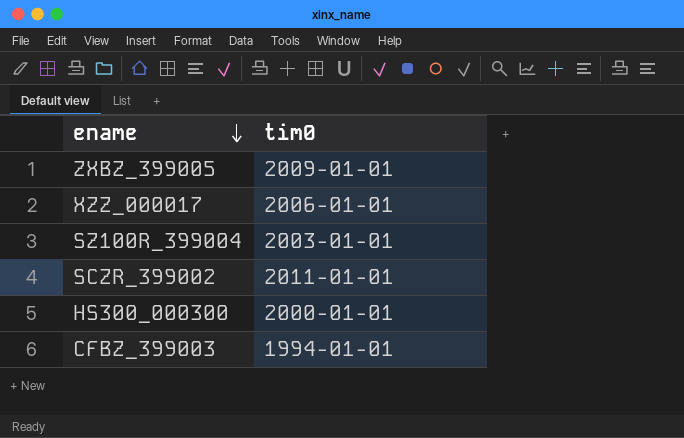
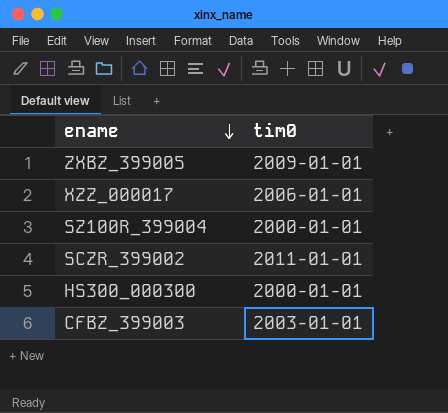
SZ100R_399004 | tim0: 2003-01-01 -> 2000-01-01
CFBZ_399003 | tim0: 1994-01-01 -> 2003-01-01

